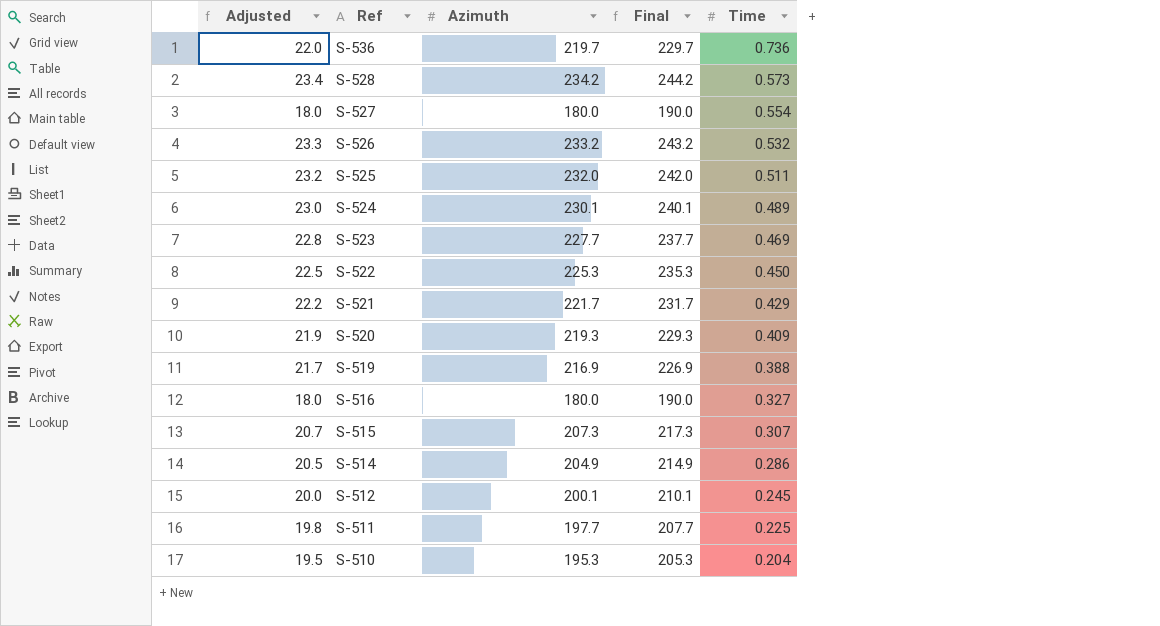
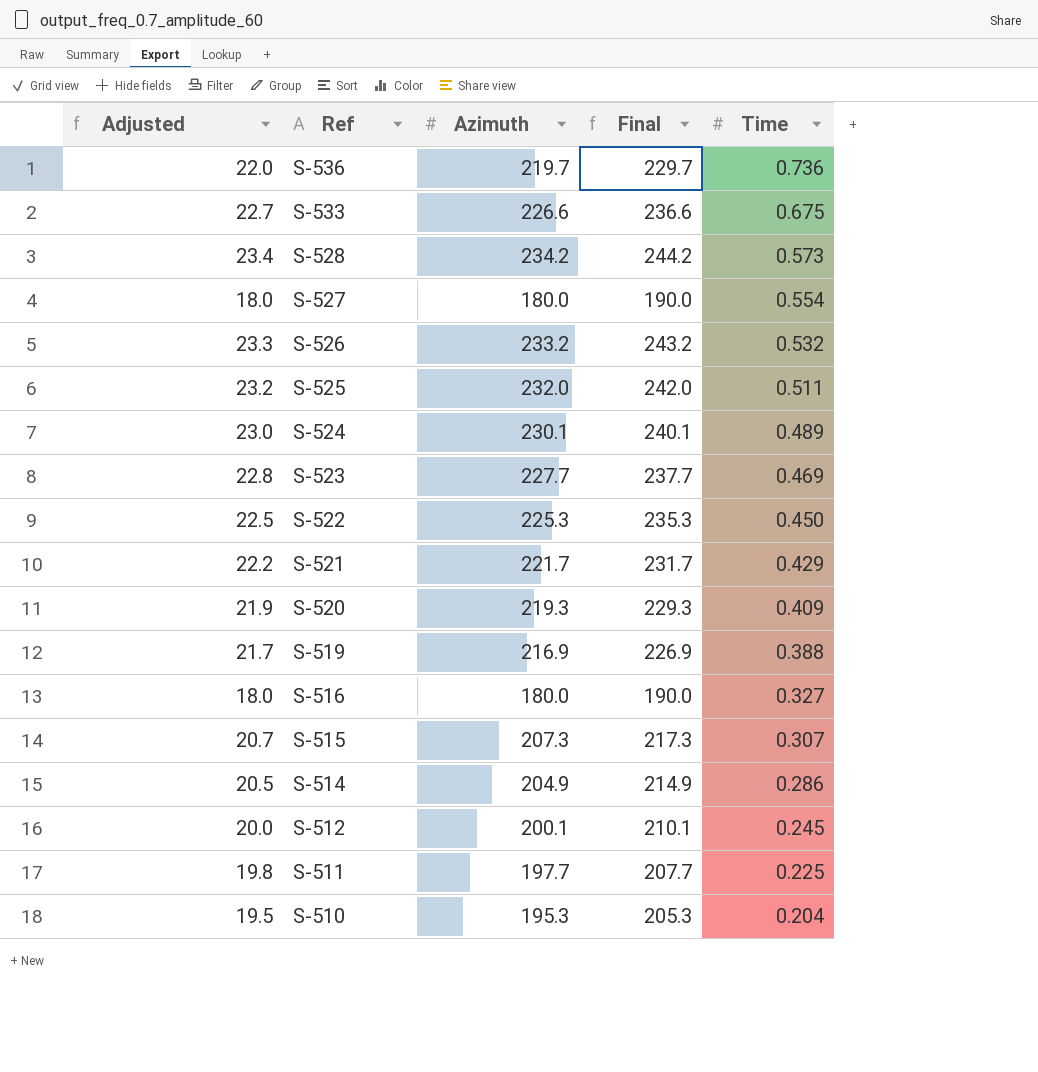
row S-533: none -> 22.7 | 226.6 | 236.6 | 0.675

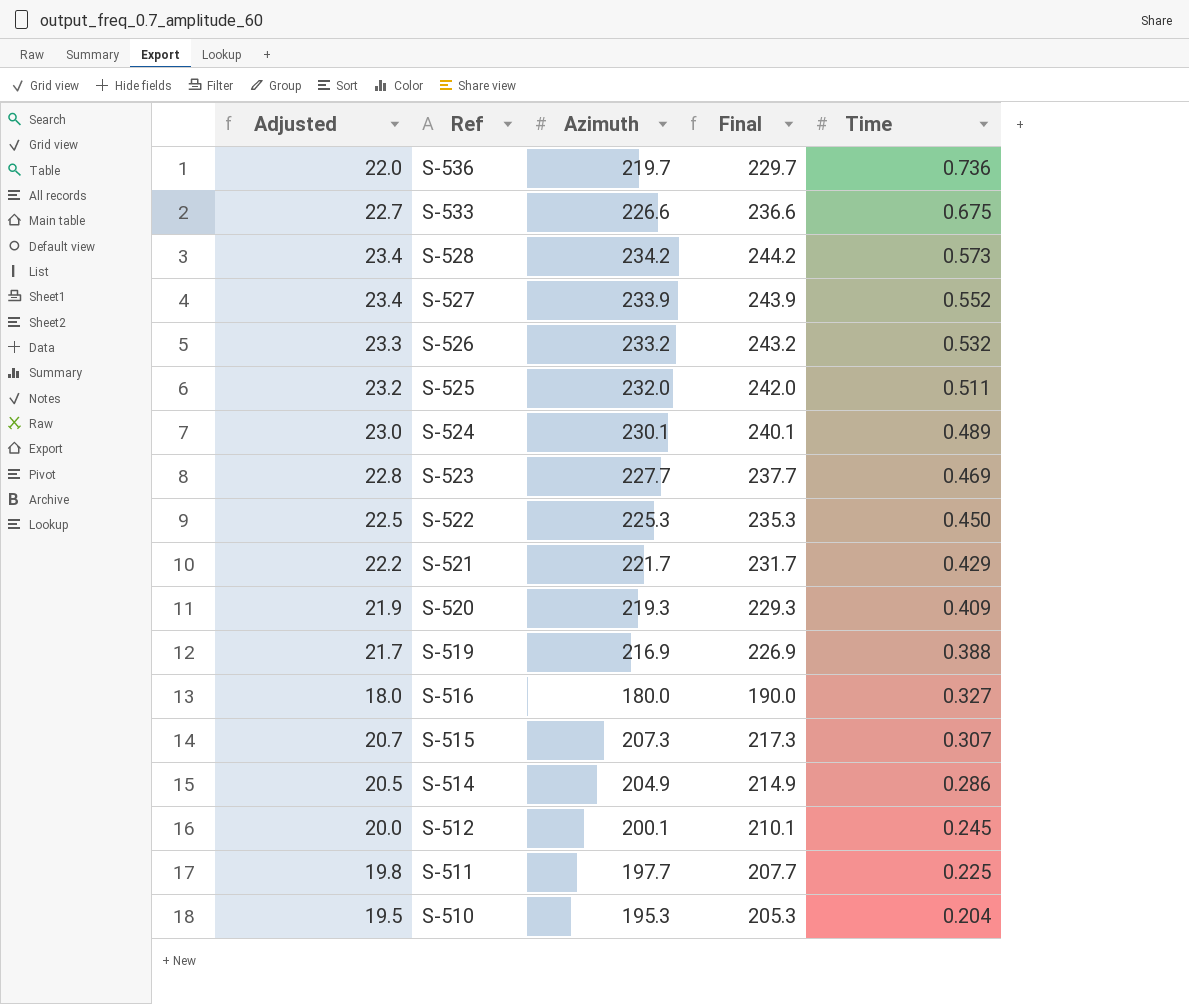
S-527 | Adjusted: 18.0 -> 23.4
S-527 | Azimuth: 180.0 -> 233.9
S-527 | Final: 190.0 -> 243.9
S-527 | Time: 0.554 -> 0.552

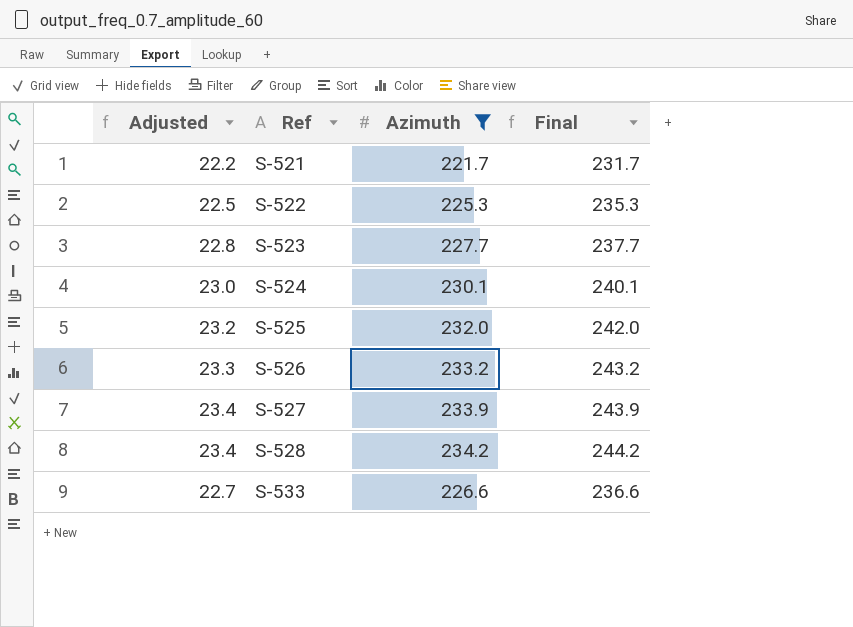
filter: none -> Azimuth >= 221.7
row order: Ref descending -> Ref ascending
column Time | position: 5 -> none

